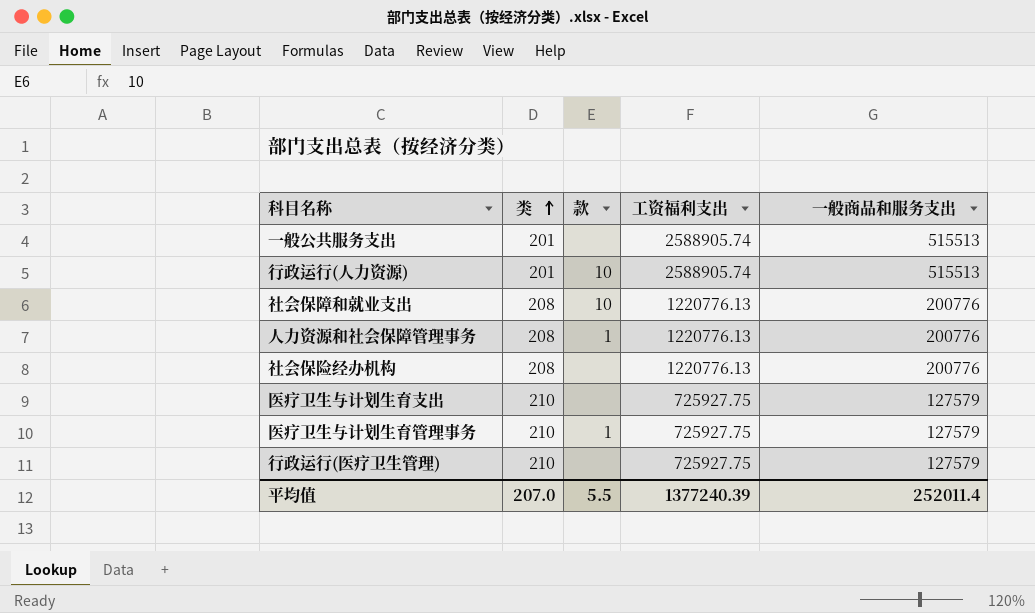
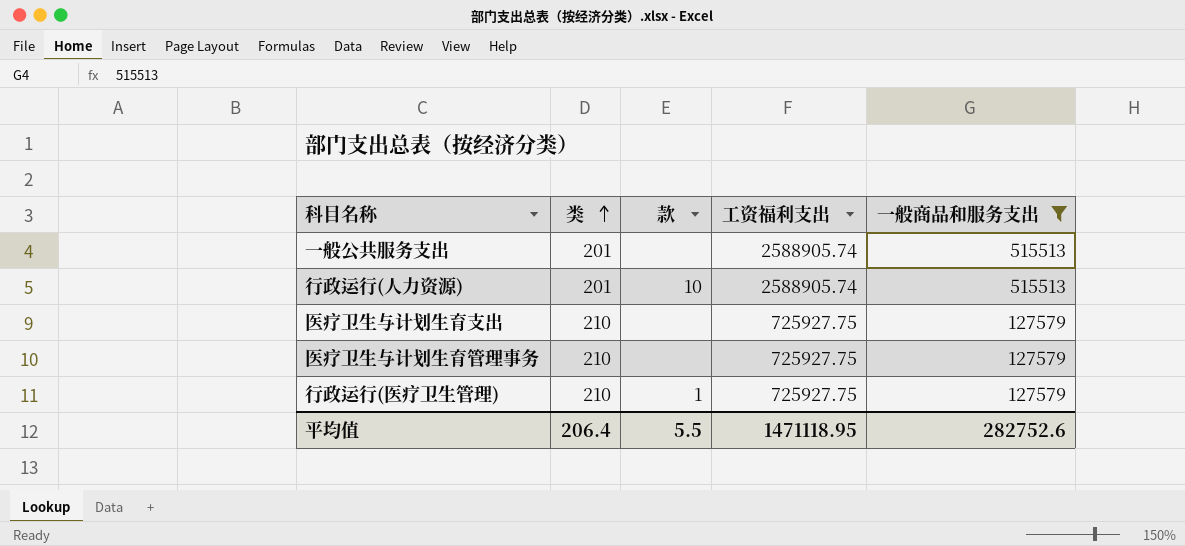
filter: none -> 一般商品和服务支出 != 200776
医疗卫生与计划生育管理事务 | 款: 1 -> none
行政运行(医疗卫生管理) | 款: none -> 1
平均值 | 类: 207.0 -> 206.4
平均值 | 工资福利支出: 1377240.39 -> 1471118.95
平均值 | 一般商品和服务支出: 252011.4 -> 282752.6

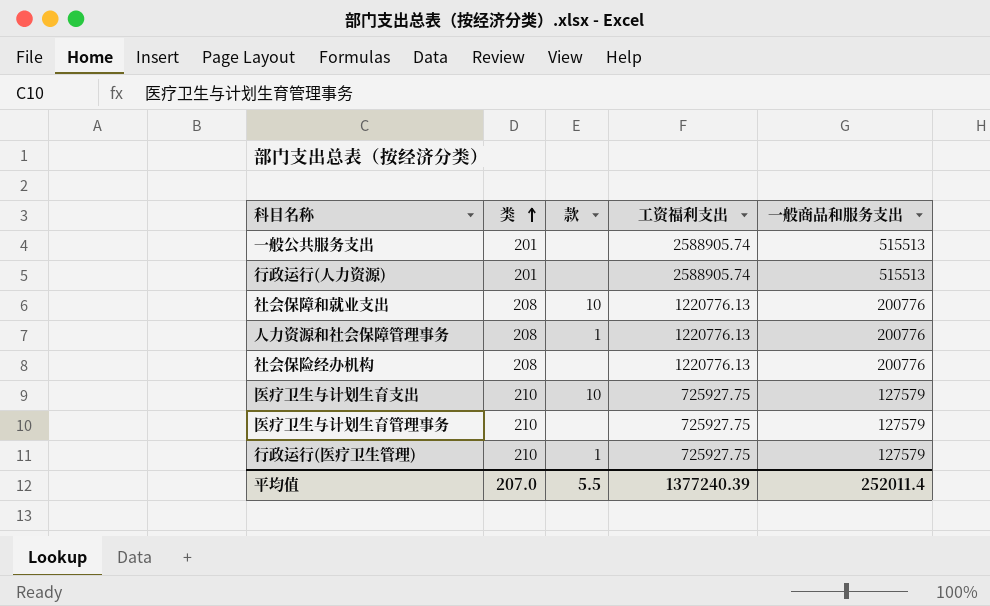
filter: 一般商品和服务支出 != 200776 -> none
行政运行(人力资源) | 款: 10 -> none
医疗卫生与计划生育支出 | 款: none -> 10
平均值 | 类: 206.4 -> 207.0
平均值 | 工资福利支出: 1471118.95 -> 1377240.39
平均值 | 一般商品和服务支出: 282752.6 -> 252011.4

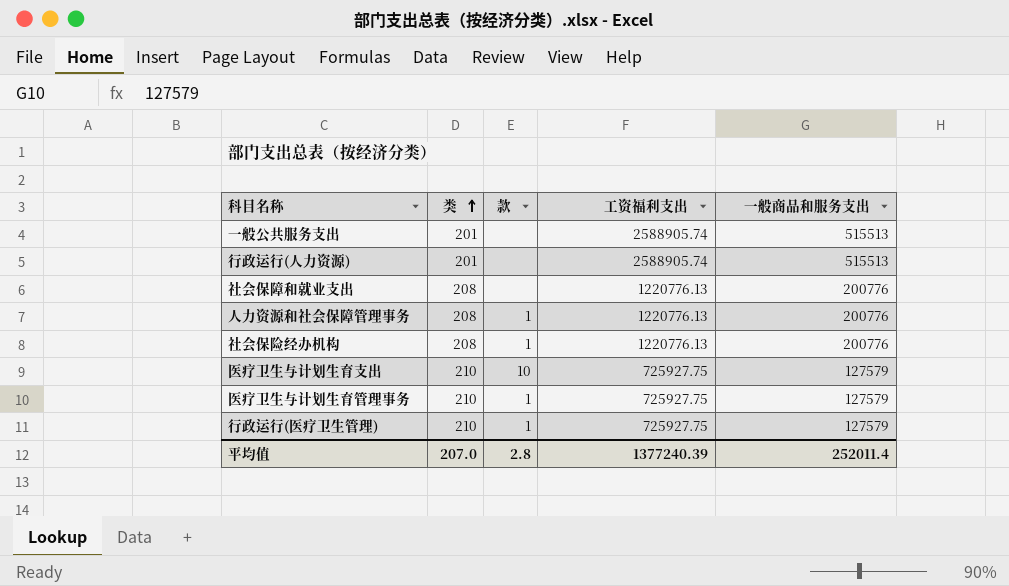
社会保障和就业支出 | 款: 10 -> none
社会保险经办机构 | 款: none -> 1
医疗卫生与计划生育管理事务 | 款: none -> 1
平均值 | 款: 5.5 -> 2.8

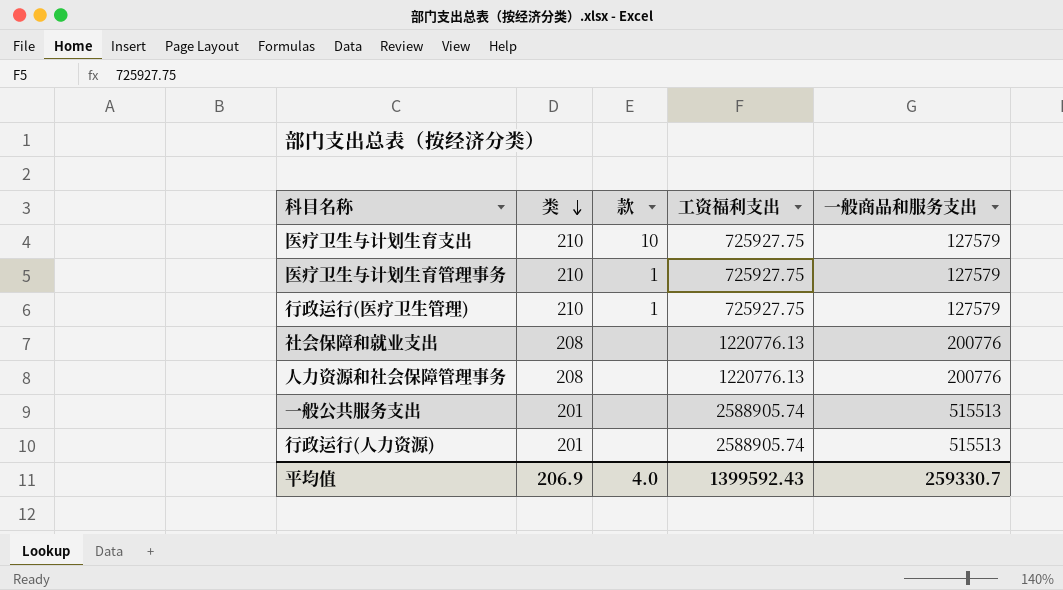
row order: 类 ascending -> 类 descending
row 社会保险经办机构: 208 | 1 | 1220776.13 | 200776 -> none
人力资源和社会保障管理事务 | 款: 1 -> none
平均值 | 类: 207.0 -> 206.9
平均值 | 款: 2.8 -> 4.0
平均值 | 工资福利支出: 1377240.39 -> 1399592.43
平均值 | 一般商品和服务支出: 252011.4 -> 259330.7

